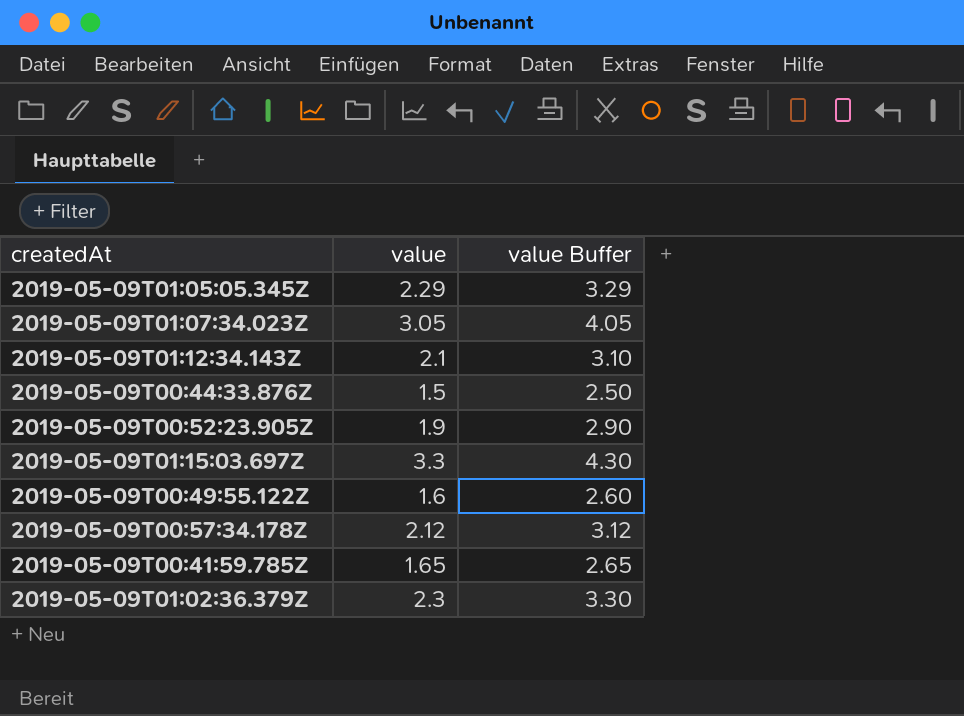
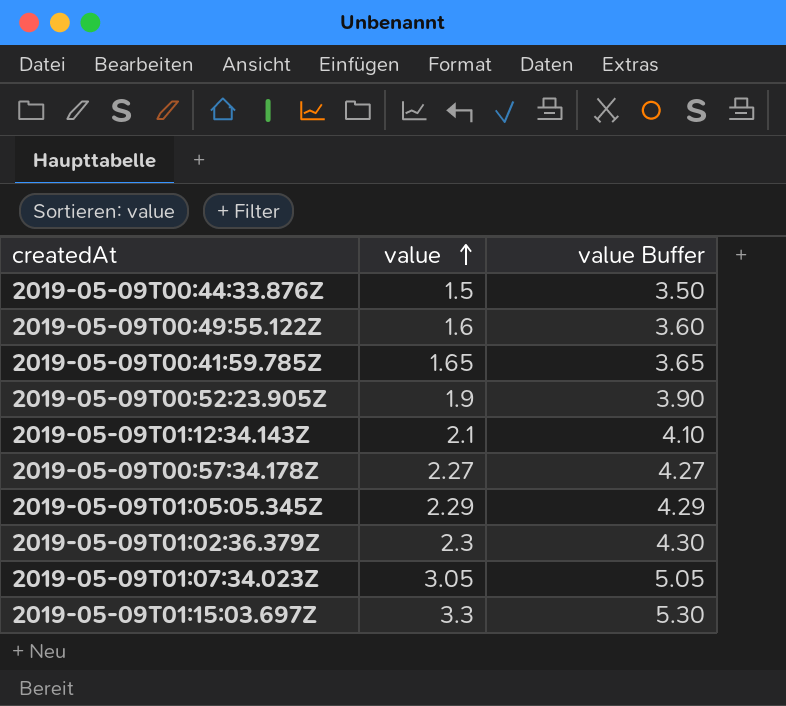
row order: none -> value ascending
column value Buffer | formula: [value] + 1 -> [value] + 2
2019-05-09T00:57:34.178Z | value: 2.12 -> 2.27

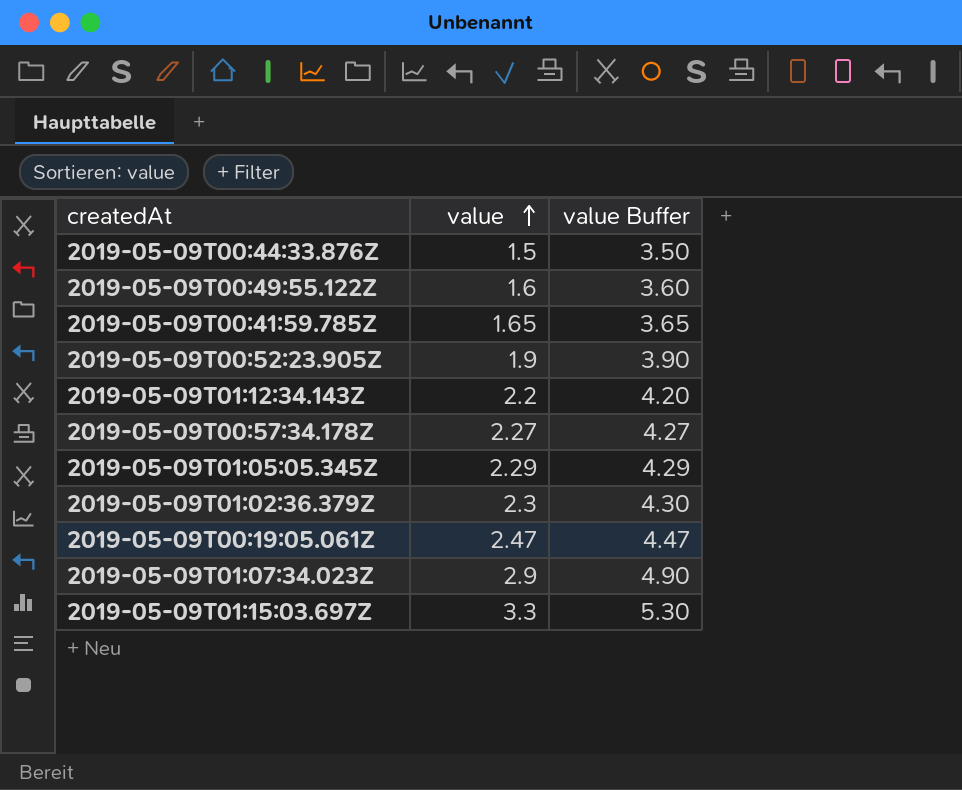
2019-05-09T01:12:34.143Z | value: 2.1 -> 2.2
2019-05-09T01:12:34.143Z | value Buffer: 4.10 -> 4.20
row 2019-05-09T00:19:05.061Z: none -> 2.47 | 4.47
2019-05-09T01:07:34.023Z | value: 3.05 -> 2.9
2019-05-09T01:07:34.023Z | value Buffer: 5.05 -> 4.90

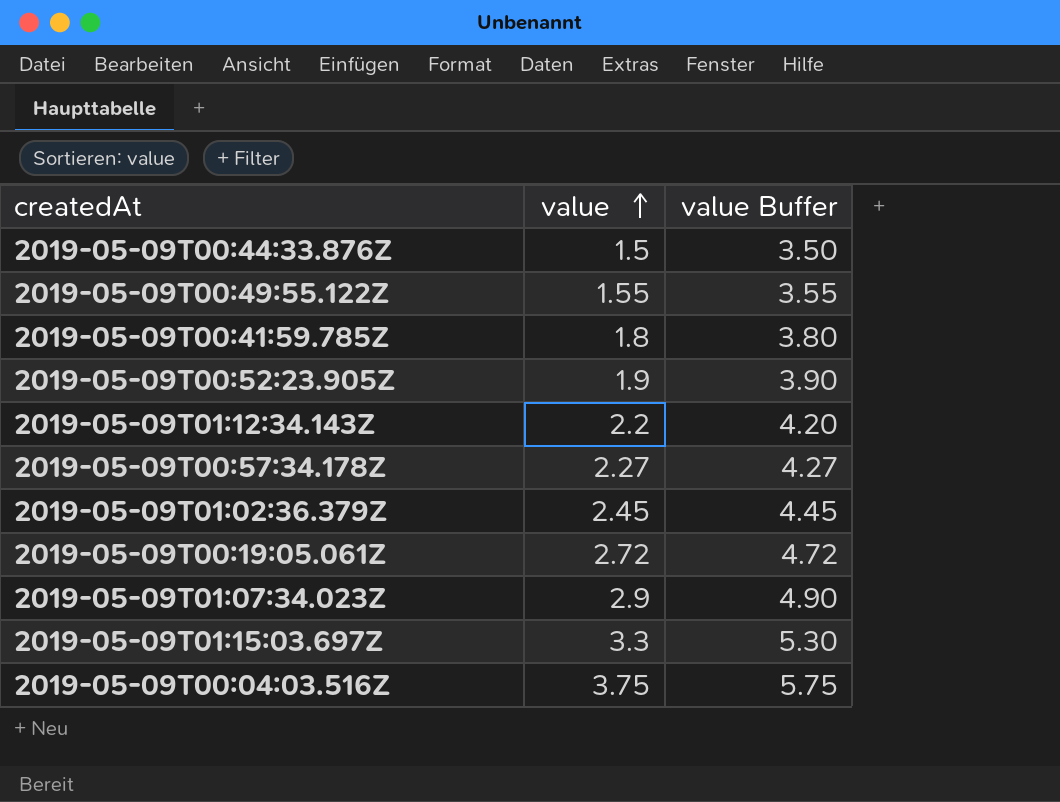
row 2019-05-09T01:05:05.345Z: 2.29 | 4.29 -> none
2019-05-09T00:49:55.122Z | value: 1.6 -> 1.55
2019-05-09T00:49:55.122Z | value Buffer: 3.60 -> 3.55
2019-05-09T00:41:59.785Z | value: 1.65 -> 1.8
2019-05-09T00:41:59.785Z | value Buffer: 3.65 -> 3.80
2019-05-09T01:02:36.379Z | value: 2.3 -> 2.45
2019-05-09T01:02:36.379Z | value Buffer: 4.30 -> 4.45
2019-05-09T00:19:05.061Z | value: 2.47 -> 2.72
2019-05-09T00:19:05.061Z | value Buffer: 4.47 -> 4.72
row 2019-05-09T00:04:03.516Z: none -> 3.75 | 5.75

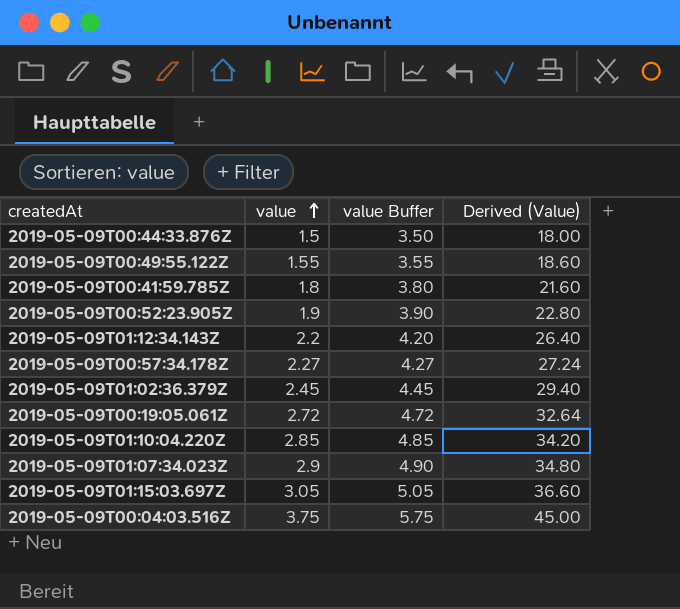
column Derived (Value) | formula: none -> [value] * 12
row 2019-05-09T01:10:04.220Z: none -> 2.85 | 4.85 | 34.20
2019-05-09T01:15:03.697Z | value: 3.3 -> 3.05
2019-05-09T01:15:03.697Z | value Buffer: 5.30 -> 5.05

